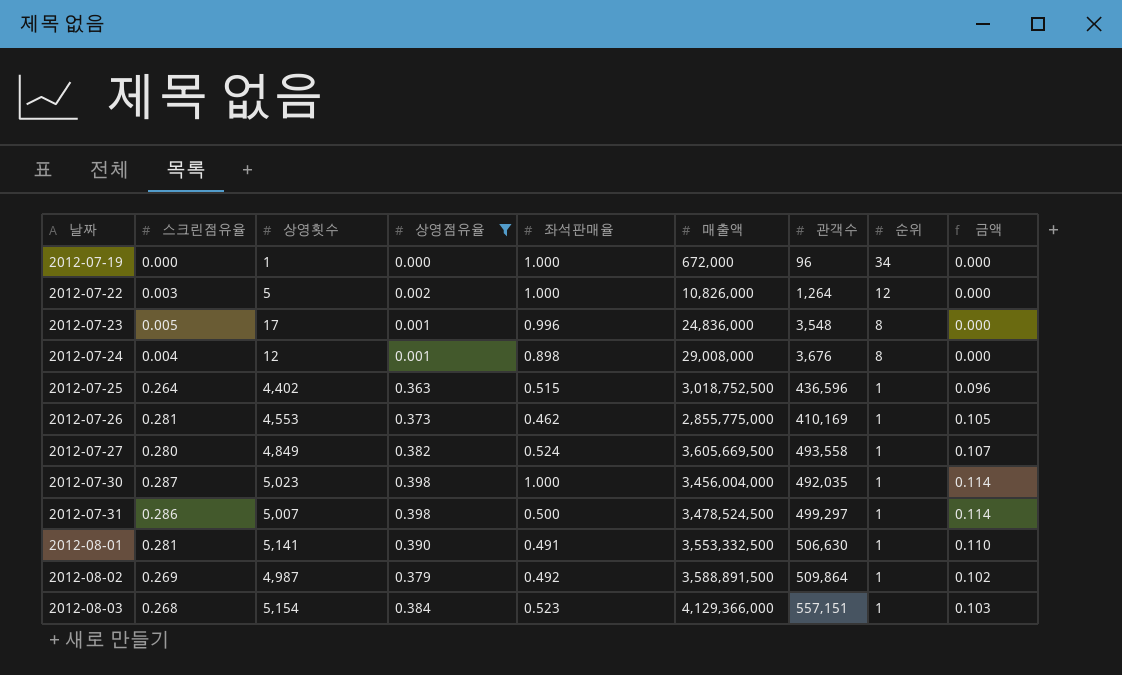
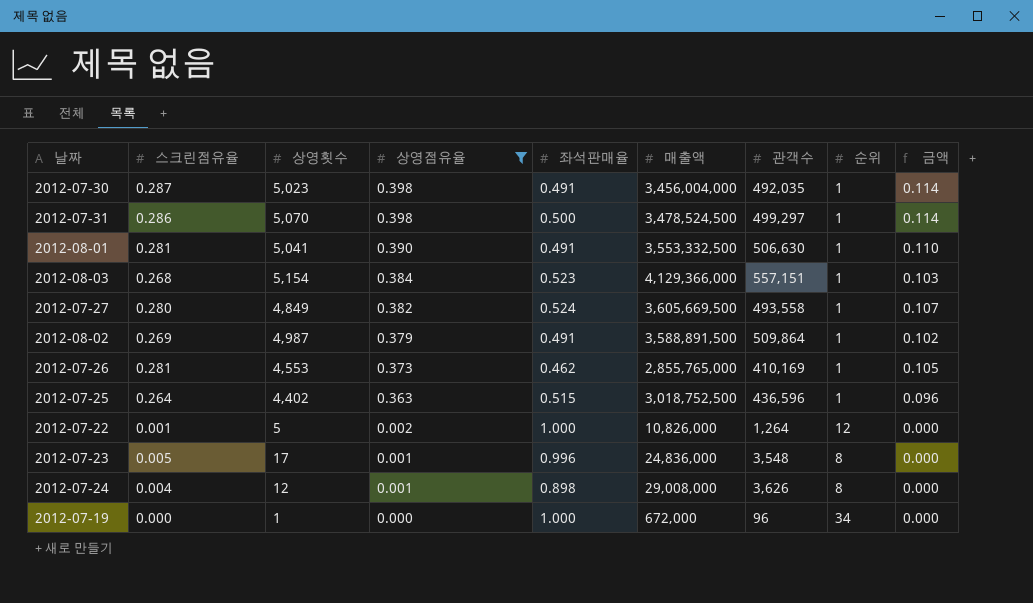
row order: 날짜 ascending -> 상영점유율 descending
2012-07-30 | 좌석판매율: 1.000 -> 0.491
2012-07-31 | 상영횟수: 5,007 -> 5,070
2012-08-01 | 상영횟수: 5,141 -> 5,041
2012-08-02 | 좌석판매율: 0.492 -> 0.491
2012-07-26 | 매출액: 2,855,775,000 -> 2,855,765,000
2012-07-22 | 스크린점유율: 0.003 -> 0.001
2012-07-24 | 관객수: 3,676 -> 3,626

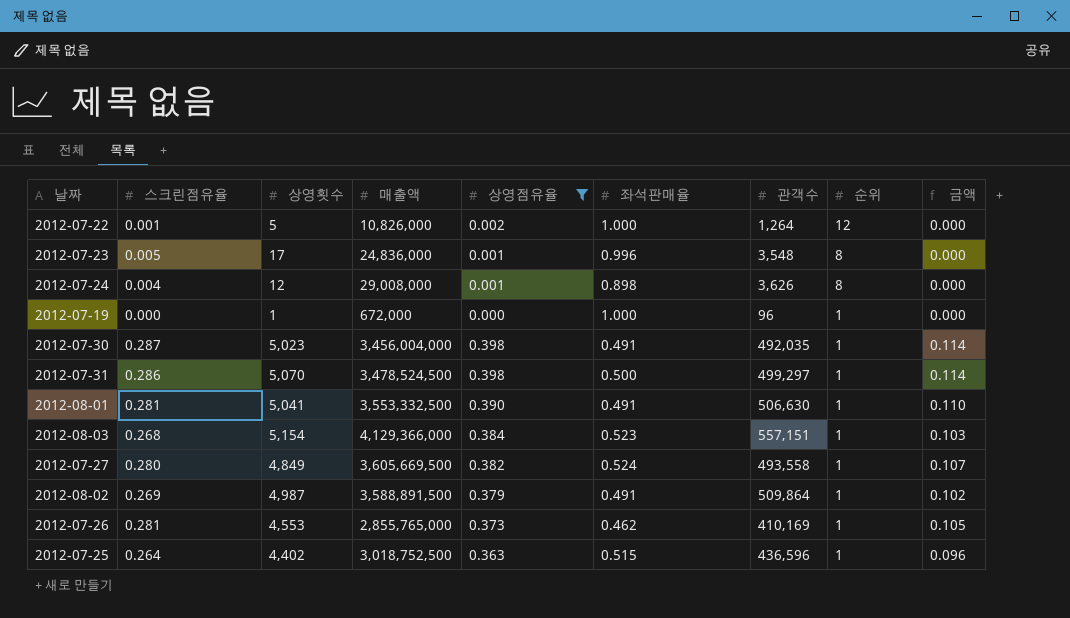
row order: 상영점유율 descending -> 순위 descending
column 매출액 | position: 6 -> 4
2012-07-19 | 순위: 34 -> 1

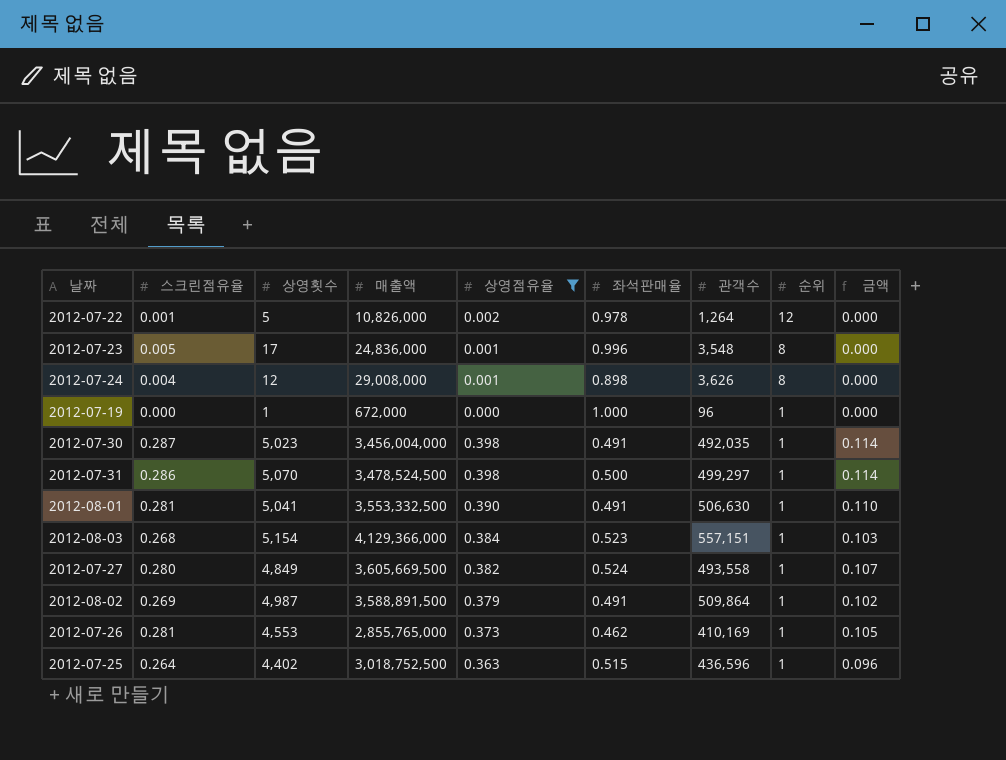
2012-07-22 | 좌석판매율: 1.000 -> 0.978

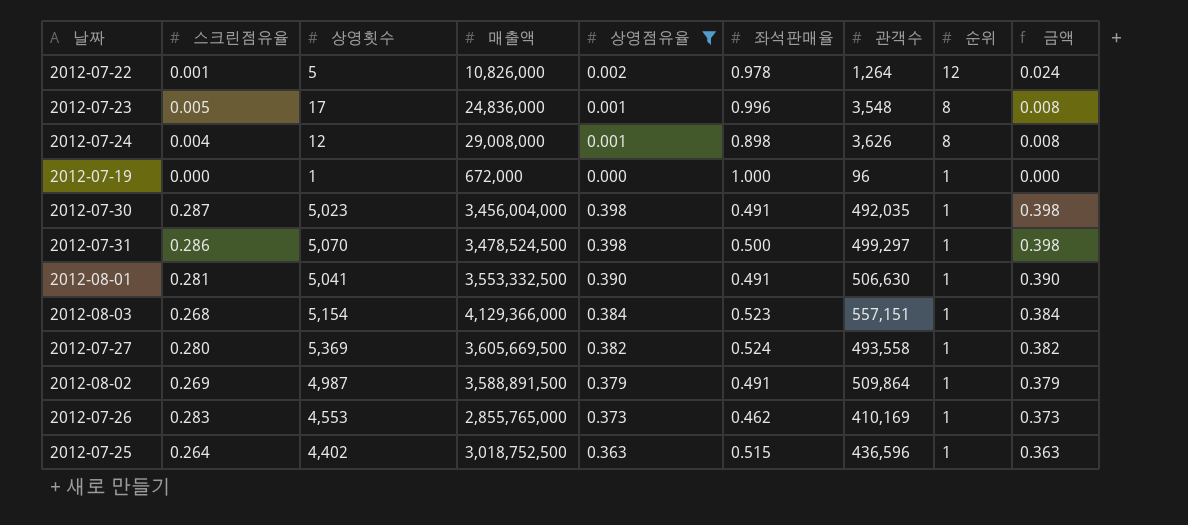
column 금액 | formula: [스크린점유율] * [상영점유율] -> [상영점유율] * [순위]
2012-07-27 | 상영횟수: 4,849 -> 5,369
2012-07-26 | 스크린점유율: 0.281 -> 0.283

